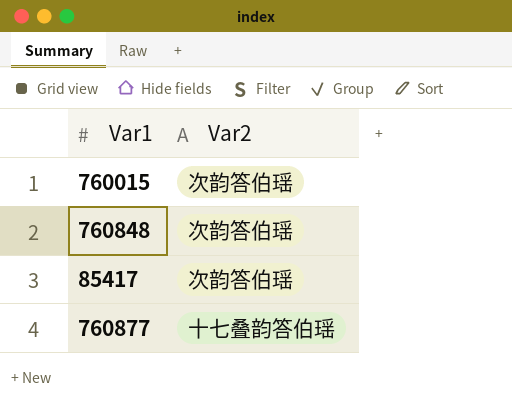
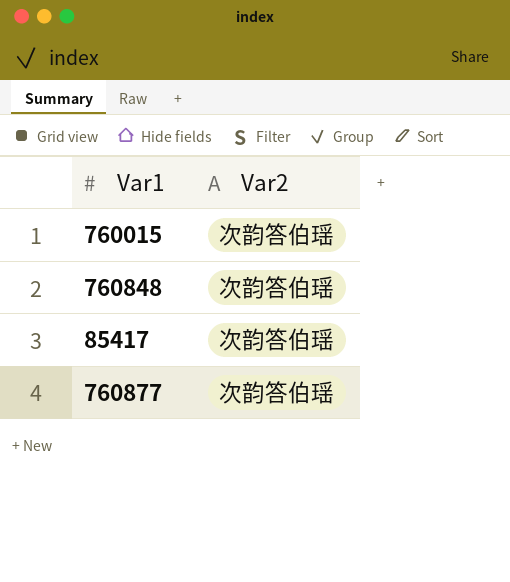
760877 | Var2: 十七叠韵答伯瑶 -> 次韵答伯瑶

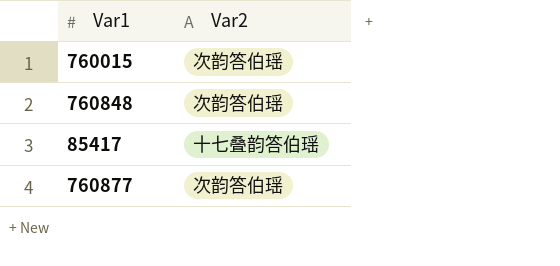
85417 | Var2: 次韵答伯瑶 -> 十七叠韵答伯瑶

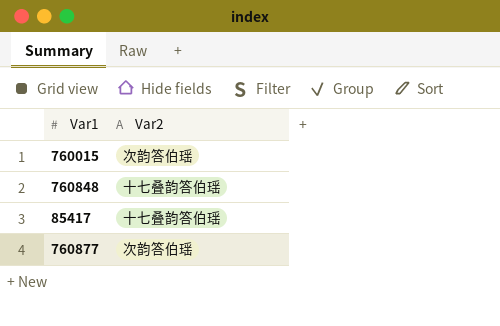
760848 | Var2: 次韵答伯瑶 -> 十七叠韵答伯瑶

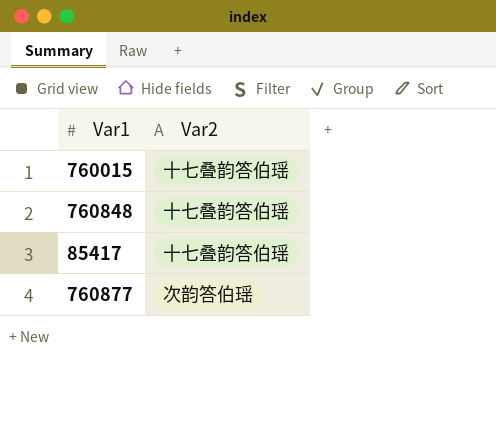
760015 | Var2: 次韵答伯瑶 -> 十七叠韵答伯瑶

